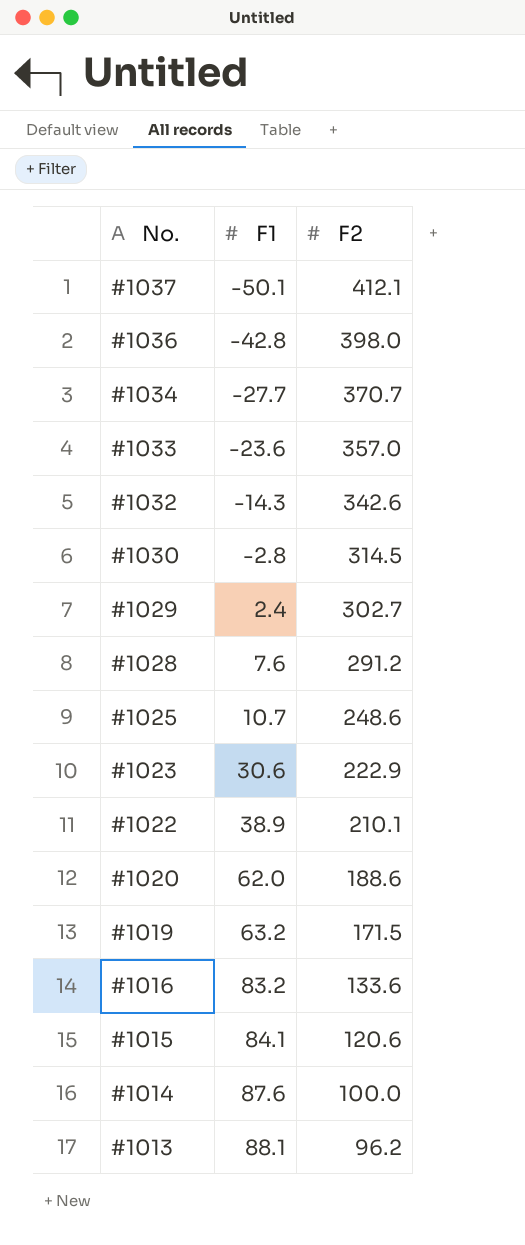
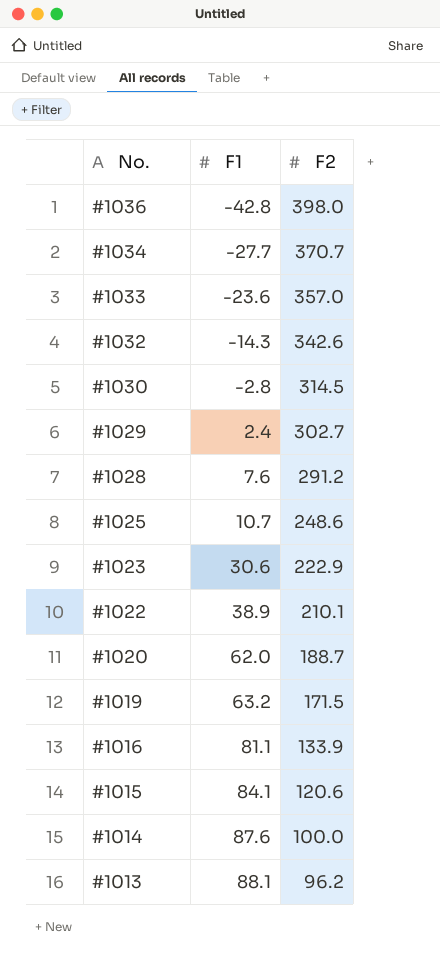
row #1037: -50.1 | 412.1 -> none
#1020 | F2: 188.6 -> 188.7
#1016 | F1: 83.2 -> 81.1
#1016 | F2: 133.6 -> 133.9

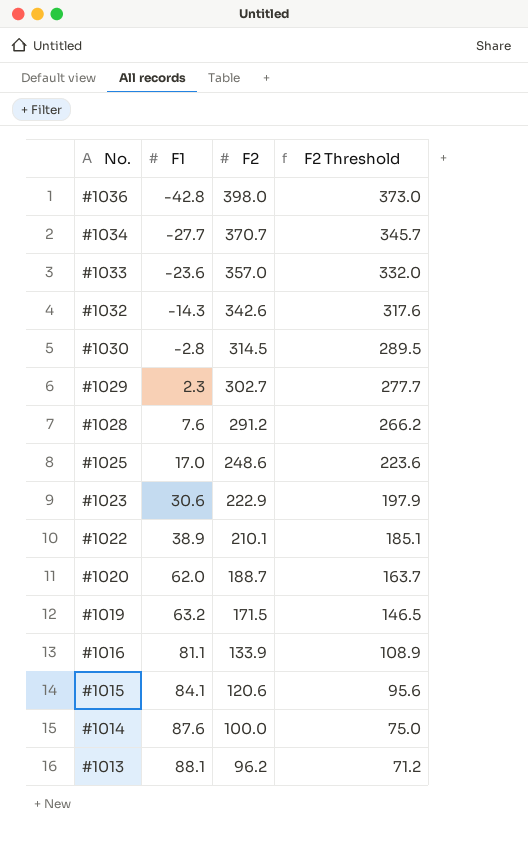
column F2 Threshold | formula: none -> [F2] - 25
#1029 | F1: 2.4 -> 2.3
#1025 | F1: 10.7 -> 17.0

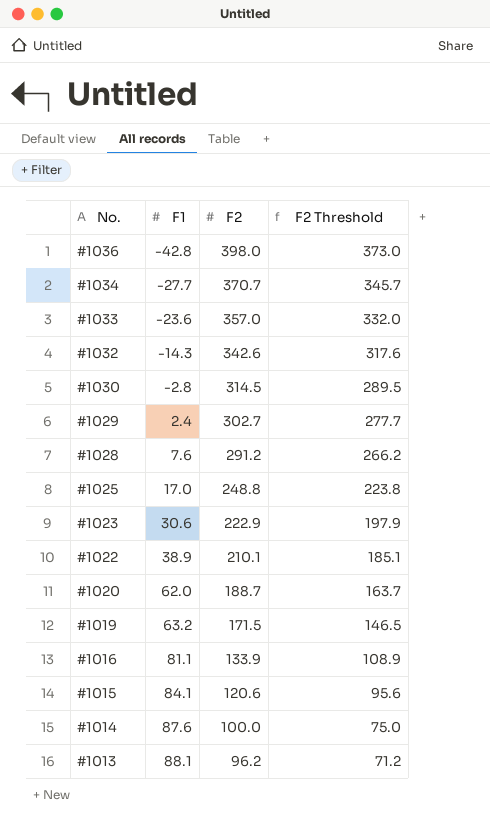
#1029 | F1: 2.3 -> 2.4
#1025 | F2: 248.6 -> 248.8
#1025 | F2 Threshold: 223.6 -> 223.8

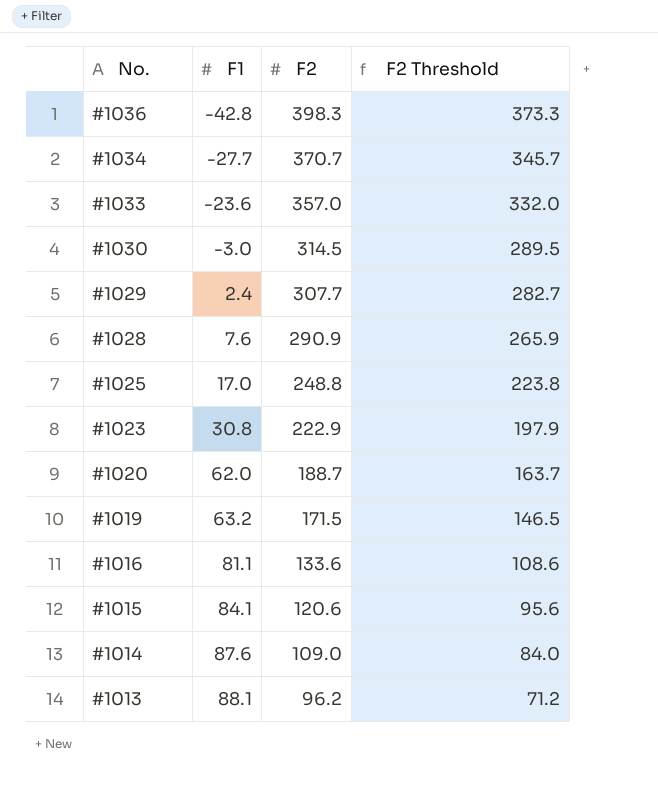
row #1032: -14.3 | 342.6 | 317.6 -> none
row #1022: 38.9 | 210.1 | 185.1 -> none
#1036 | F2: 398.0 -> 398.3
#1036 | F2 Threshold: 373.0 -> 373.3
#1030 | F1: -2.8 -> -3.0
#1029 | F2: 302.7 -> 307.7
#1029 | F2 Threshold: 277.7 -> 282.7
#1028 | F2: 291.2 -> 290.9
#1028 | F2 Threshold: 266.2 -> 265.9
#1023 | F1: 30.6 -> 30.8
#1016 | F2: 133.9 -> 133.6
#1016 | F2 Threshold: 108.9 -> 108.6
#1014 | F2: 100.0 -> 109.0
#1014 | F2 Threshold: 75.0 -> 84.0

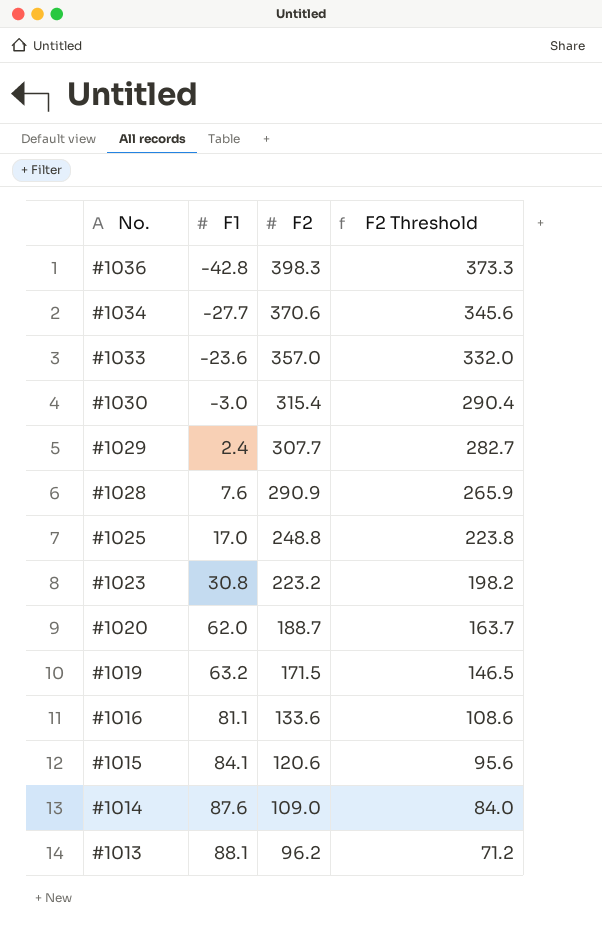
#1034 | F2: 370.7 -> 370.6
#1034 | F2 Threshold: 345.7 -> 345.6
#1030 | F2: 314.5 -> 315.4
#1030 | F2 Threshold: 289.5 -> 290.4
#1023 | F2: 222.9 -> 223.2
#1023 | F2 Threshold: 197.9 -> 198.2

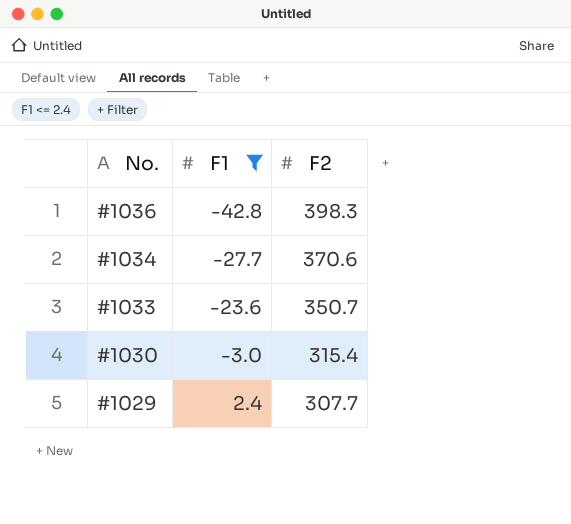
filter: none -> F1 <= 2.4
column F2 Threshold | formula: [F2] - 25 -> none
#1033 | F2: 357.0 -> 350.7

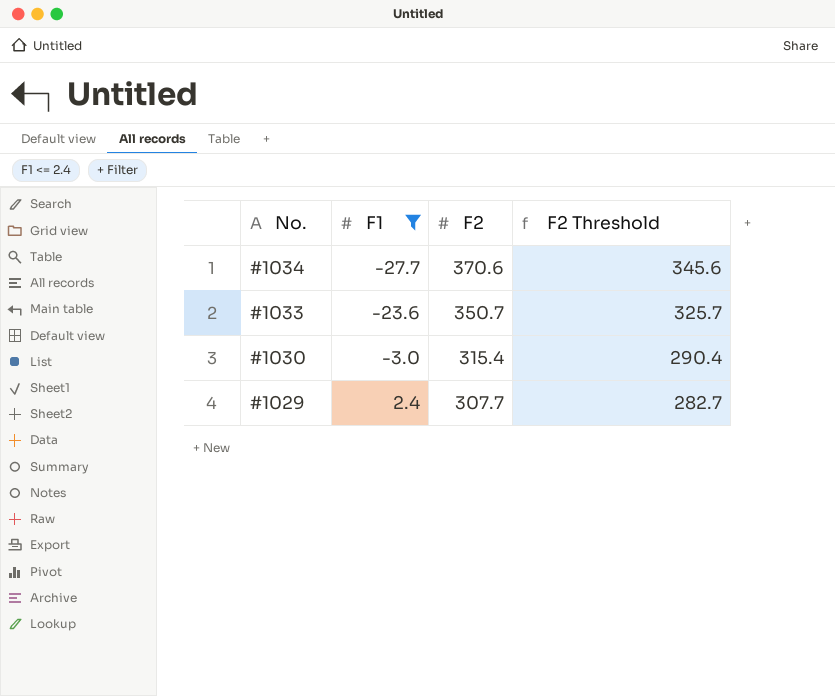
column F2 Threshold | formula: none -> [F2] - 25
row #1036: -42.8 | 398.3 -> none

